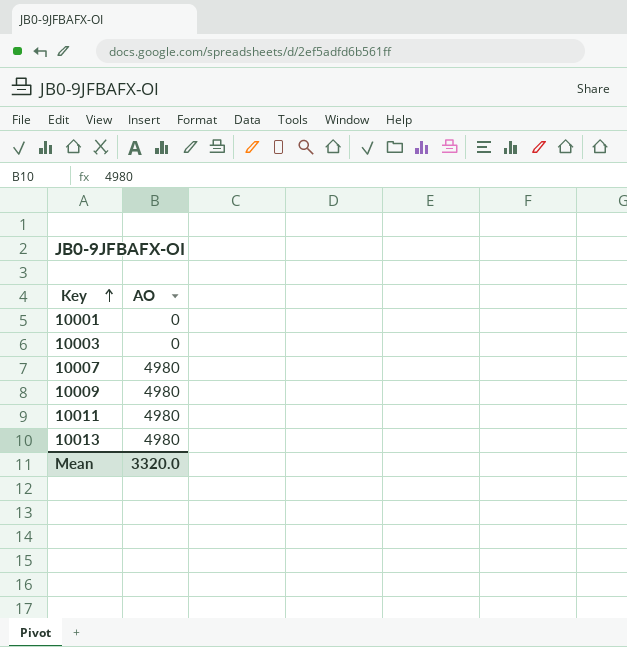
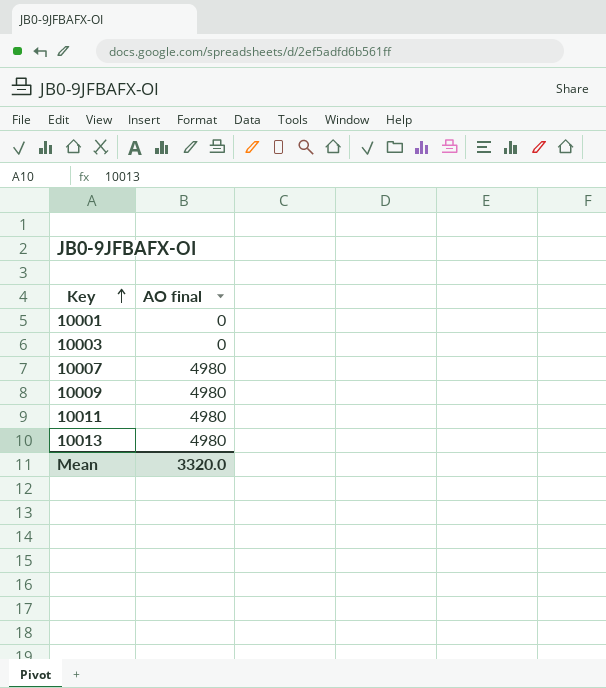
column name: AO -> AO final

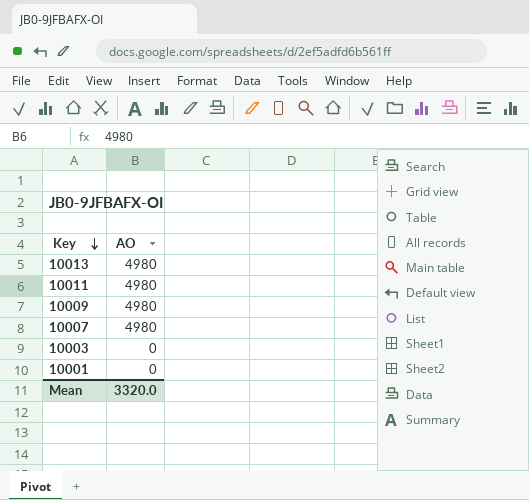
row order: Key ascending -> Key descending
column name: AO final -> AO

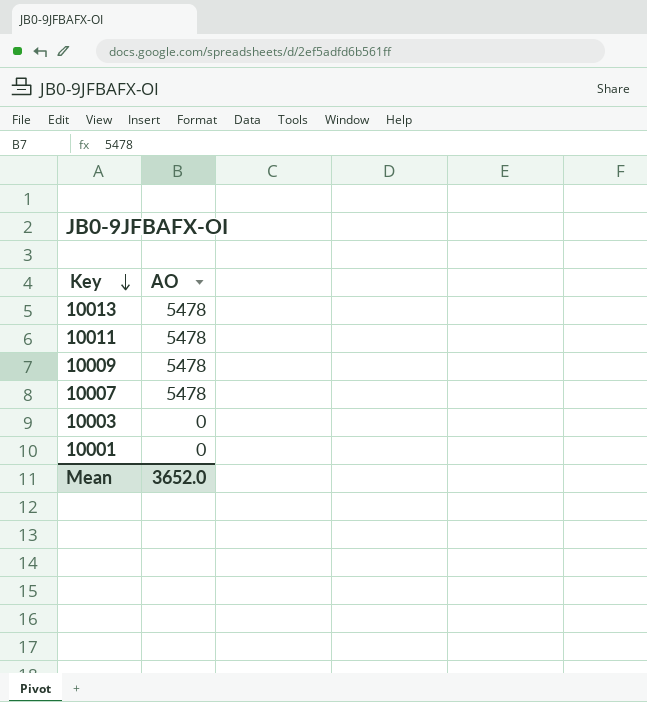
10013 | AO: 4980 -> 5478
10011 | AO: 4980 -> 5478
10009 | AO: 4980 -> 5478
10007 | AO: 4980 -> 5478
Mean | AO: 3320.0 -> 3652.0

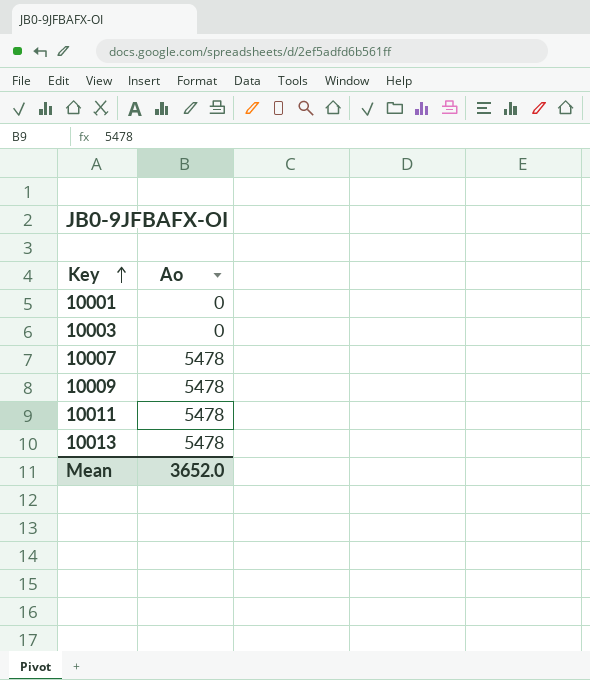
row order: Key descending -> Key ascending
column name: AO -> Ao

